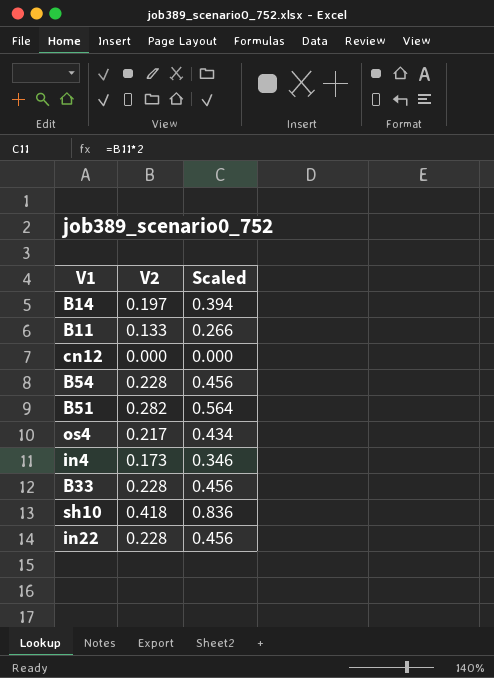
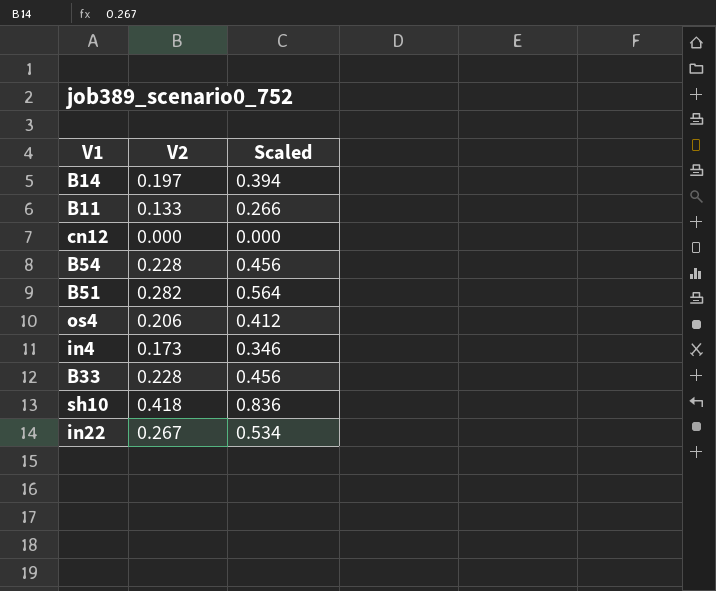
os4 | V2: 0.217 -> 0.206
os4 | Scaled: 0.434 -> 0.412
in22 | V2: 0.228 -> 0.267
in22 | Scaled: 0.456 -> 0.534

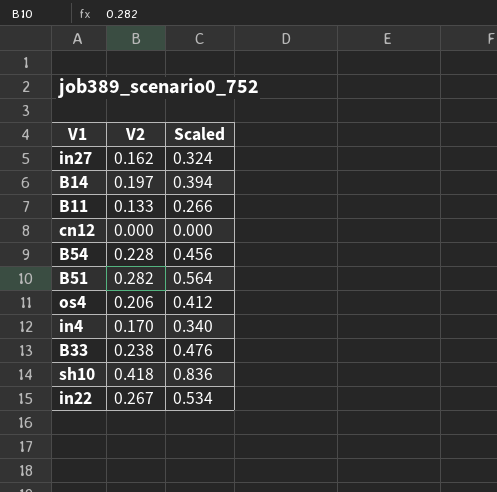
row in27: none -> 0.162 | 0.324
in4 | V2: 0.173 -> 0.170
in4 | Scaled: 0.346 -> 0.340
B33 | V2: 0.228 -> 0.238
B33 | Scaled: 0.456 -> 0.476

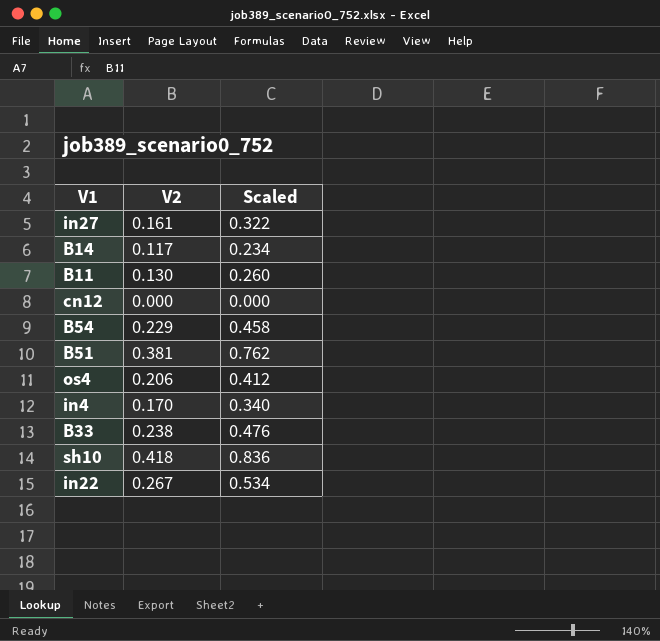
in27 | V2: 0.162 -> 0.161
in27 | Scaled: 0.324 -> 0.322
B14 | V2: 0.197 -> 0.117
B14 | Scaled: 0.394 -> 0.234
B11 | V2: 0.133 -> 0.130
B11 | Scaled: 0.266 -> 0.260
B54 | V2: 0.228 -> 0.229
B54 | Scaled: 0.456 -> 0.458
B51 | V2: 0.282 -> 0.381
B51 | Scaled: 0.564 -> 0.762

